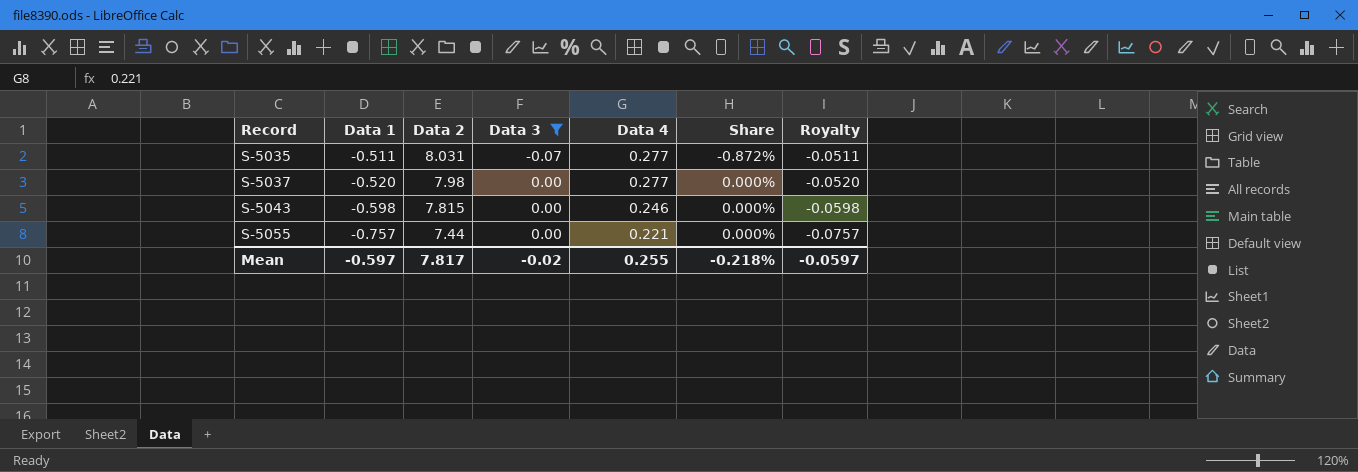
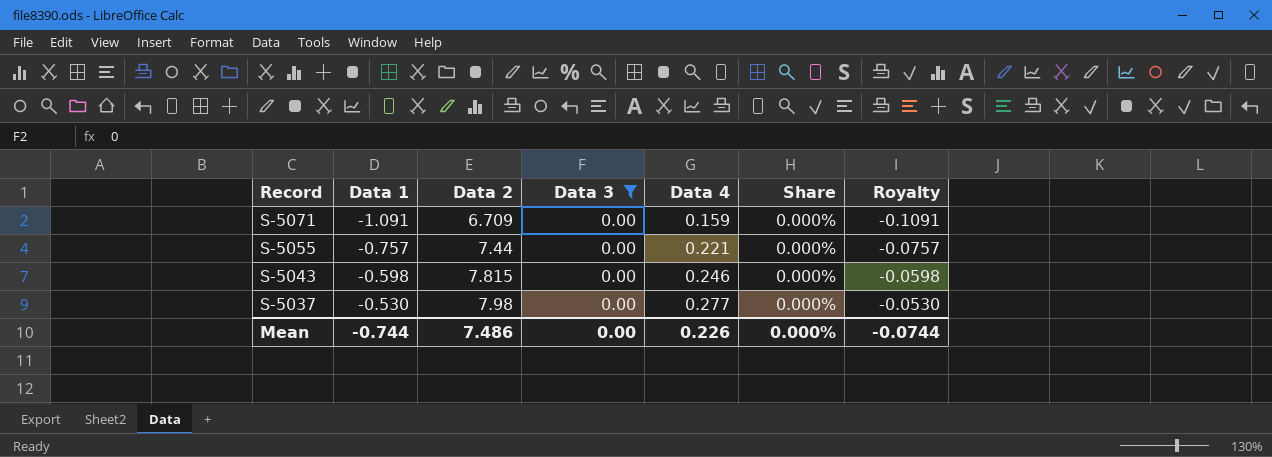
row order: Record ascending -> Record descending
row S-5035: -0.511 | 8.031 | -0.07 | 0.277 | -0.872% | -0.0511 -> none
row S-5071: none -> -1.091 | 6.709 | 0.00 | 0.159 | 0.000% | -0.1091
S-5037 | Data 1: -0.520 -> -0.530
S-5037 | Royalty: -0.0520 -> -0.0530
Mean | Data 1: -0.597 -> -0.744
Mean | Data 2: 7.817 -> 7.486
Mean | Data 3: -0.02 -> 0.00
Mean | Data 4: 0.255 -> 0.226
Mean | Share: -0.218% -> 0.000%
Mean | Royalty: -0.0597 -> -0.0744

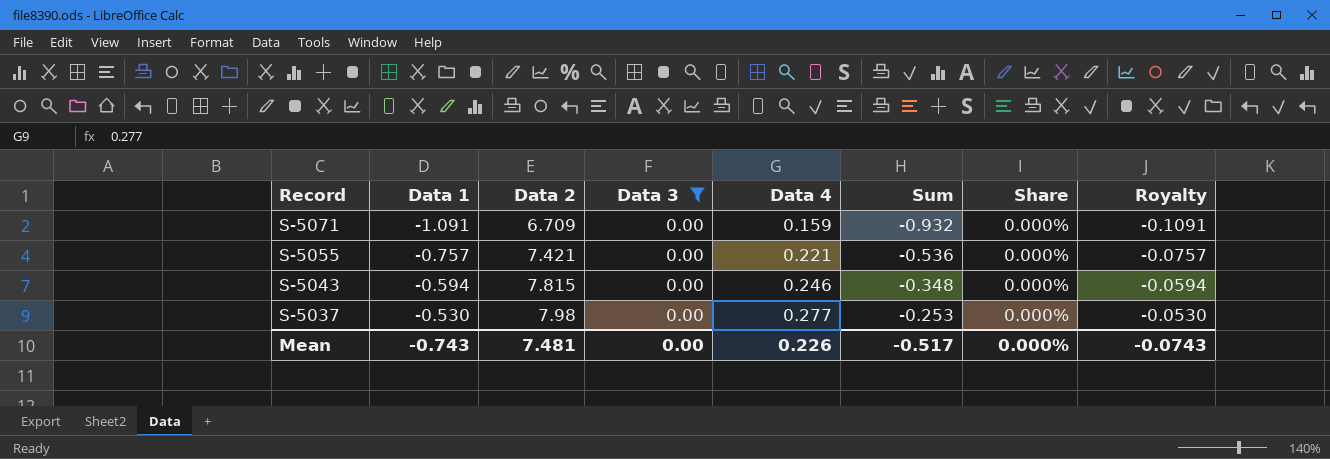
column Sum | formula: none -> [Data 1] + [Data 4]
S-5055 | Data 2: 7.44 -> 7.421
S-5043 | Data 1: -0.598 -> -0.594
S-5043 | Royalty: -0.0598 -> -0.0594
Mean | Data 1: -0.744 -> -0.743
Mean | Data 2: 7.486 -> 7.481
Mean | Royalty: -0.0744 -> -0.0743

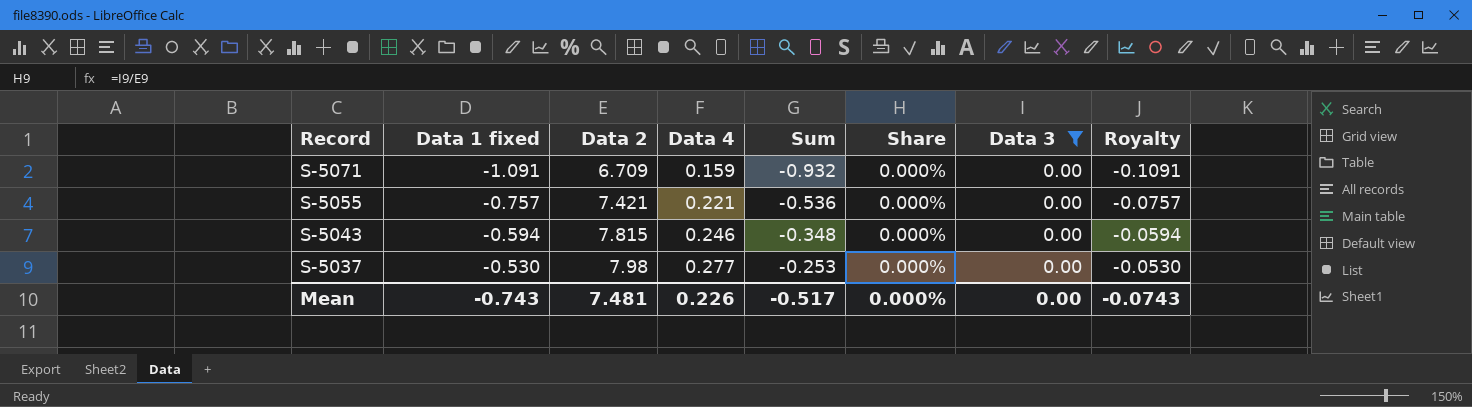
column name: Data 1 -> Data 1 fixed
column Data 3 | position: 4 -> 7

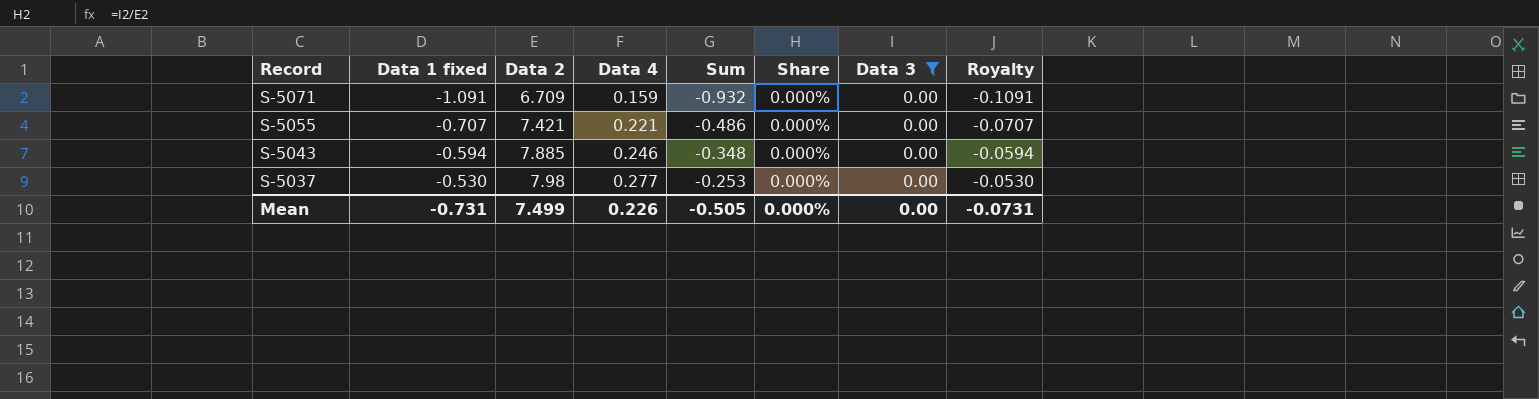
S-5055 | Data 1 fixed: -0.757 -> -0.707
S-5055 | Sum: -0.536 -> -0.486
S-5055 | Royalty: -0.0757 -> -0.0707
S-5043 | Data 2: 7.815 -> 7.885
Mean | Data 1 fixed: -0.743 -> -0.731
Mean | Data 2: 7.481 -> 7.499
Mean | Sum: -0.517 -> -0.505
Mean | Royalty: -0.0743 -> -0.0731

